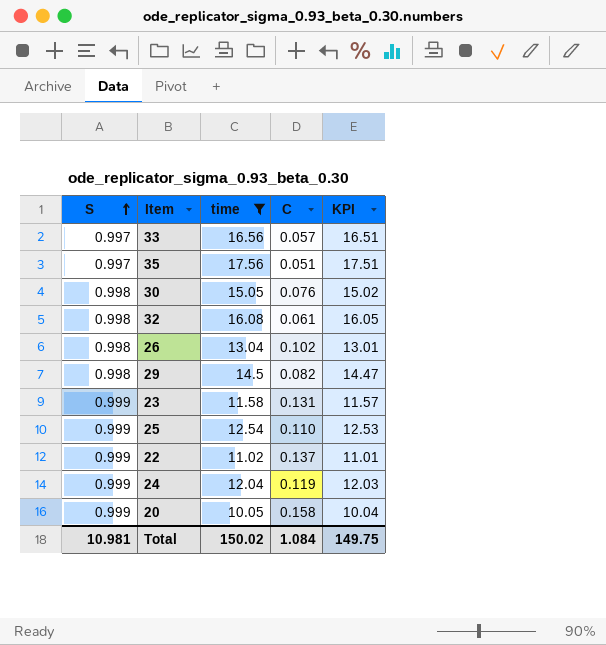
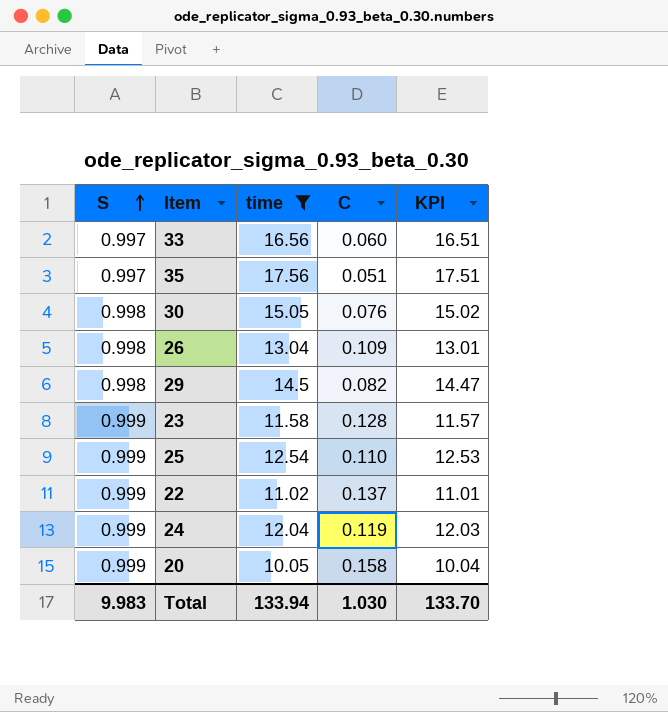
row 32: 0.998 | 16.08 | 0.061 | 16.05 -> none
33 | C: 0.057 -> 0.060
26 | C: 0.102 -> 0.109
23 | C: 0.131 -> 0.128
Total | S: 10.981 -> 9.983
Total | time: 150.02 -> 133.94
Total | C: 1.084 -> 1.030
Total | KPI: 149.75 -> 133.70

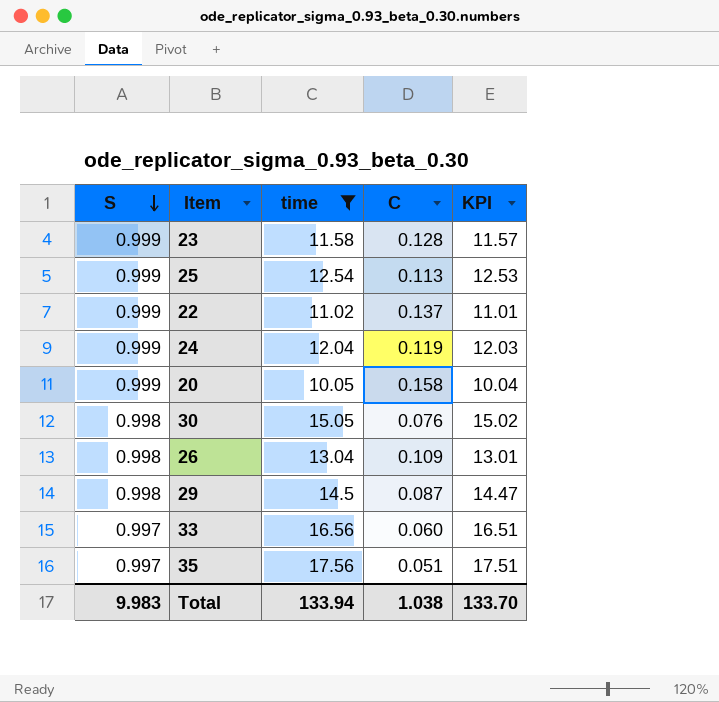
row order: S ascending -> S descending
25 | C: 0.110 -> 0.113
29 | C: 0.082 -> 0.087
Total | C: 1.030 -> 1.038

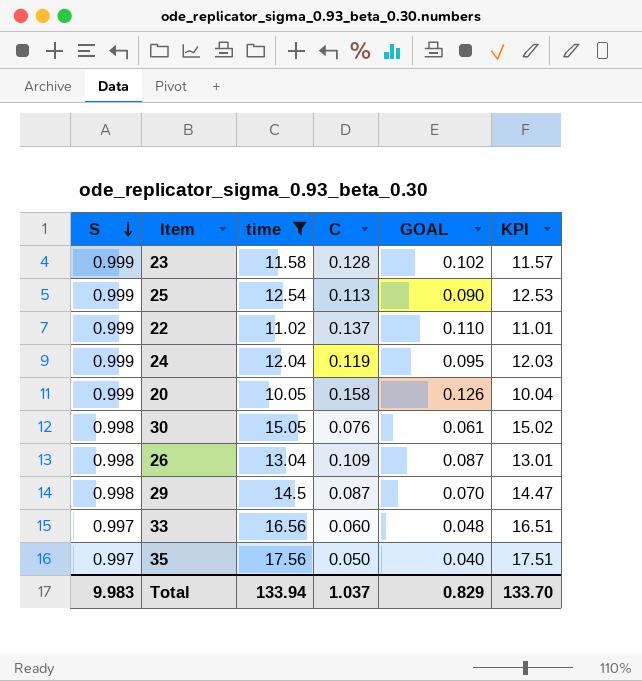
column GOAL | formula: none -> [C] * 0.8
35 | C: 0.051 -> 0.050
Total | C: 1.038 -> 1.037

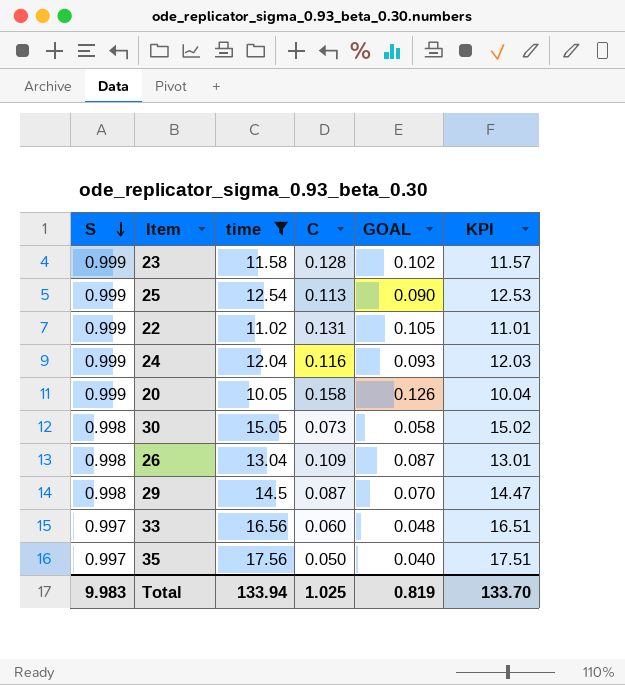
22 | C: 0.137 -> 0.131
22 | GOAL: 0.110 -> 0.105
24 | C: 0.119 -> 0.116
24 | GOAL: 0.095 -> 0.093
30 | C: 0.076 -> 0.073
30 | GOAL: 0.061 -> 0.058
Total | C: 1.037 -> 1.025
Total | GOAL: 0.829 -> 0.819

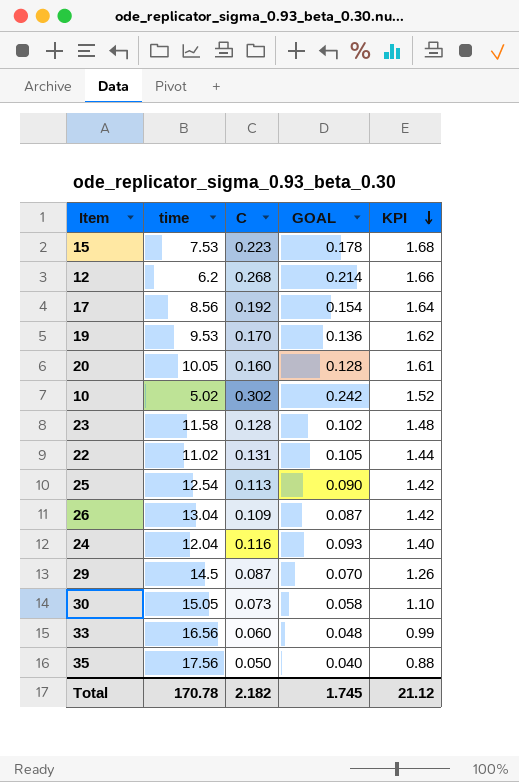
filter: time >= 10.05 -> none
row order: S descending -> KPI descending
column S | position: 1 -> none
column KPI | formula: [S] * [time] -> [time] * [C]
20 | C: 0.158 -> 0.160
20 | GOAL: 0.126 -> 0.128
Total | time: 133.94 -> 170.78
Total | C: 1.025 -> 2.182
Total | GOAL: 0.819 -> 1.745
Total | KPI: 133.70 -> 21.12

